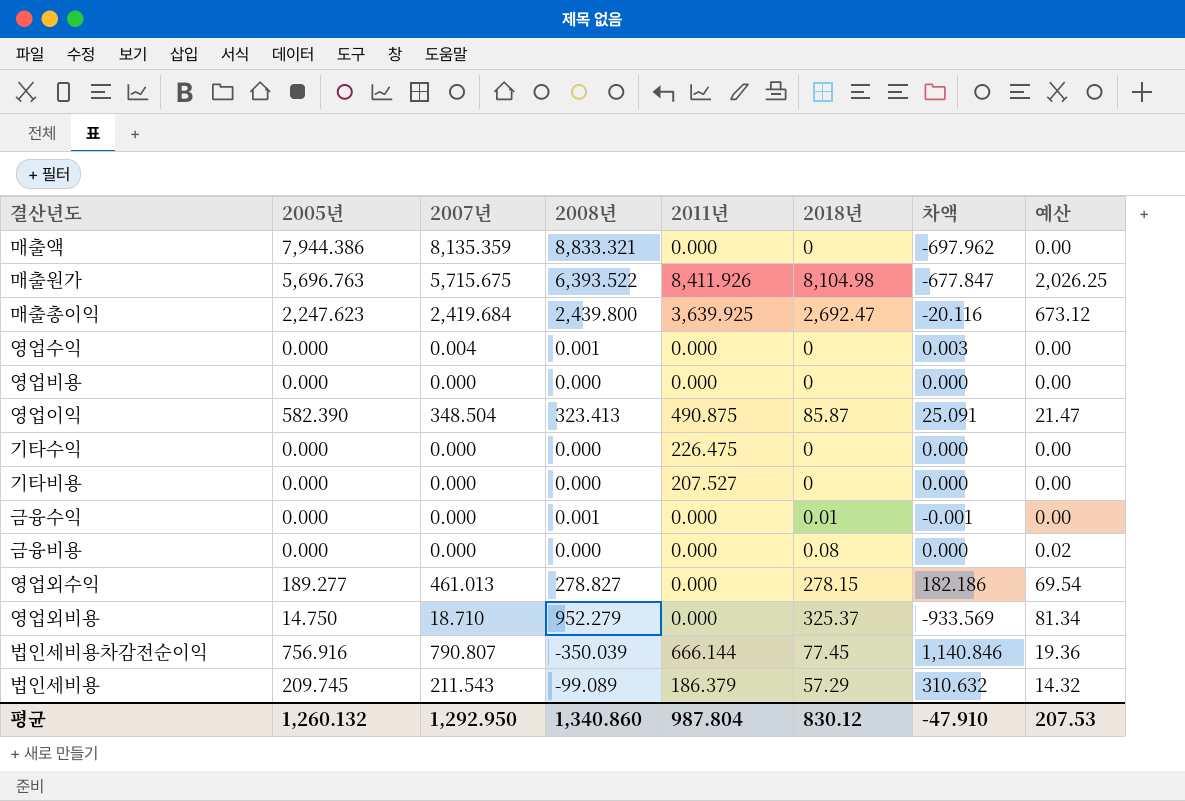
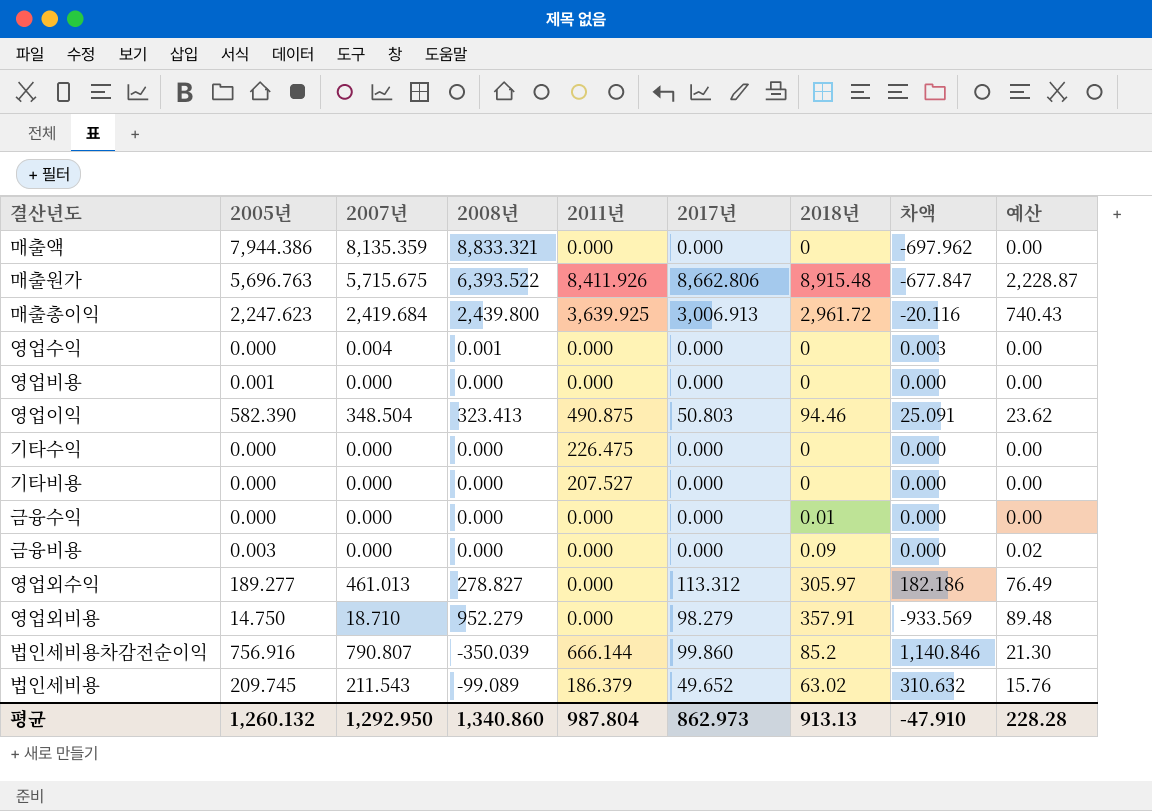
column 2017년 | position: none -> 6
매출원가 | 2018년: 8,104.98 -> 8,915.48
매출원가 | 예산: 2,026.25 -> 2,228.87
매출총이익 | 2018년: 2,692.47 -> 2,961.72
매출총이익 | 예산: 673.12 -> 740.43
영업비용 | 2005년: 0.000 -> 0.001
영업이익 | 2018년: 85.87 -> 94.46
영업이익 | 예산: 21.47 -> 23.62
금융수익 | 2008년: 0.001 -> 0.000
금융수익 | 차액: -0.001 -> 0.000
금융비용 | 2005년: 0.000 -> 0.003
금융비용 | 2018년: 0.08 -> 0.09
영업외수익 | 2018년: 278.15 -> 305.97
영업외수익 | 예산: 69.54 -> 76.49
영업외비용 | 2018년: 325.37 -> 357.91
영업외비용 | 예산: 81.34 -> 89.48
법인세비용차감전순이익 | 2018년: 77.45 -> 85.2
법인세비용차감전순이익 | 예산: 19.36 -> 21.30
법인세비용 | 2018년: 57.29 -> 63.02
법인세비용 | 예산: 14.32 -> 15.76
평균 | 2018년: 830.12 -> 913.13
평균 | 예산: 207.53 -> 228.28

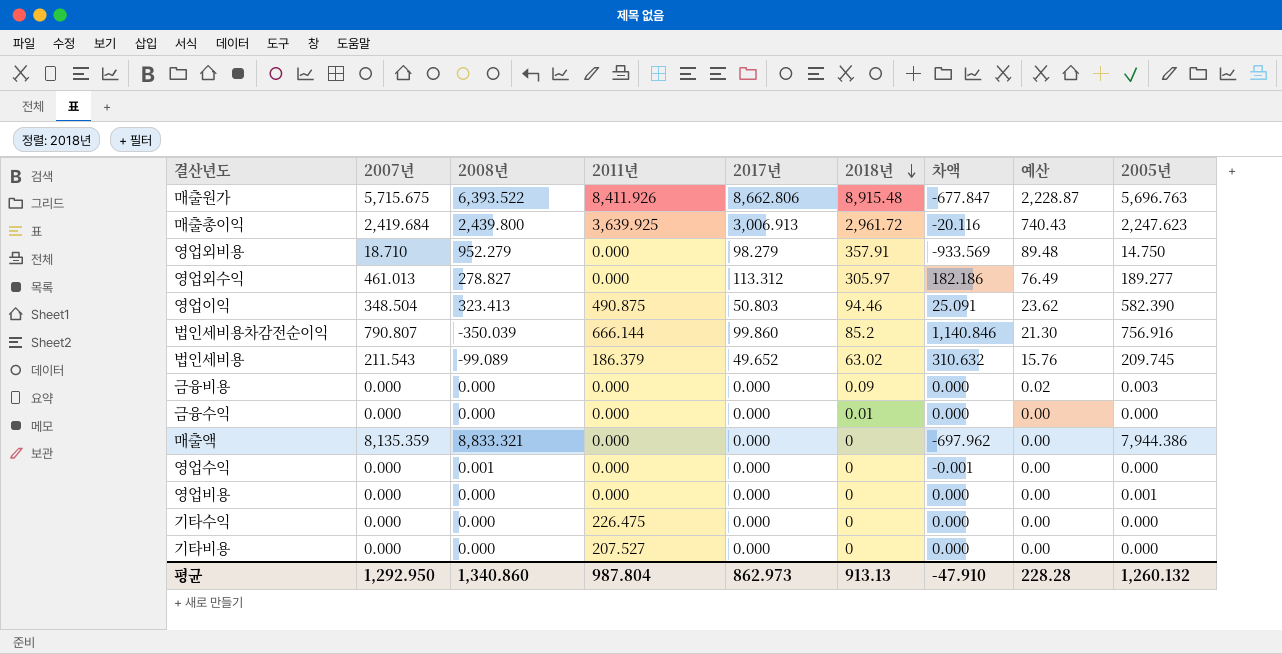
row order: none -> 2018년 descending
column 2005년 | position: 2 -> 9
영업수익 | 2007년: 0.004 -> 0.000
영업수익 | 차액: 0.003 -> -0.001

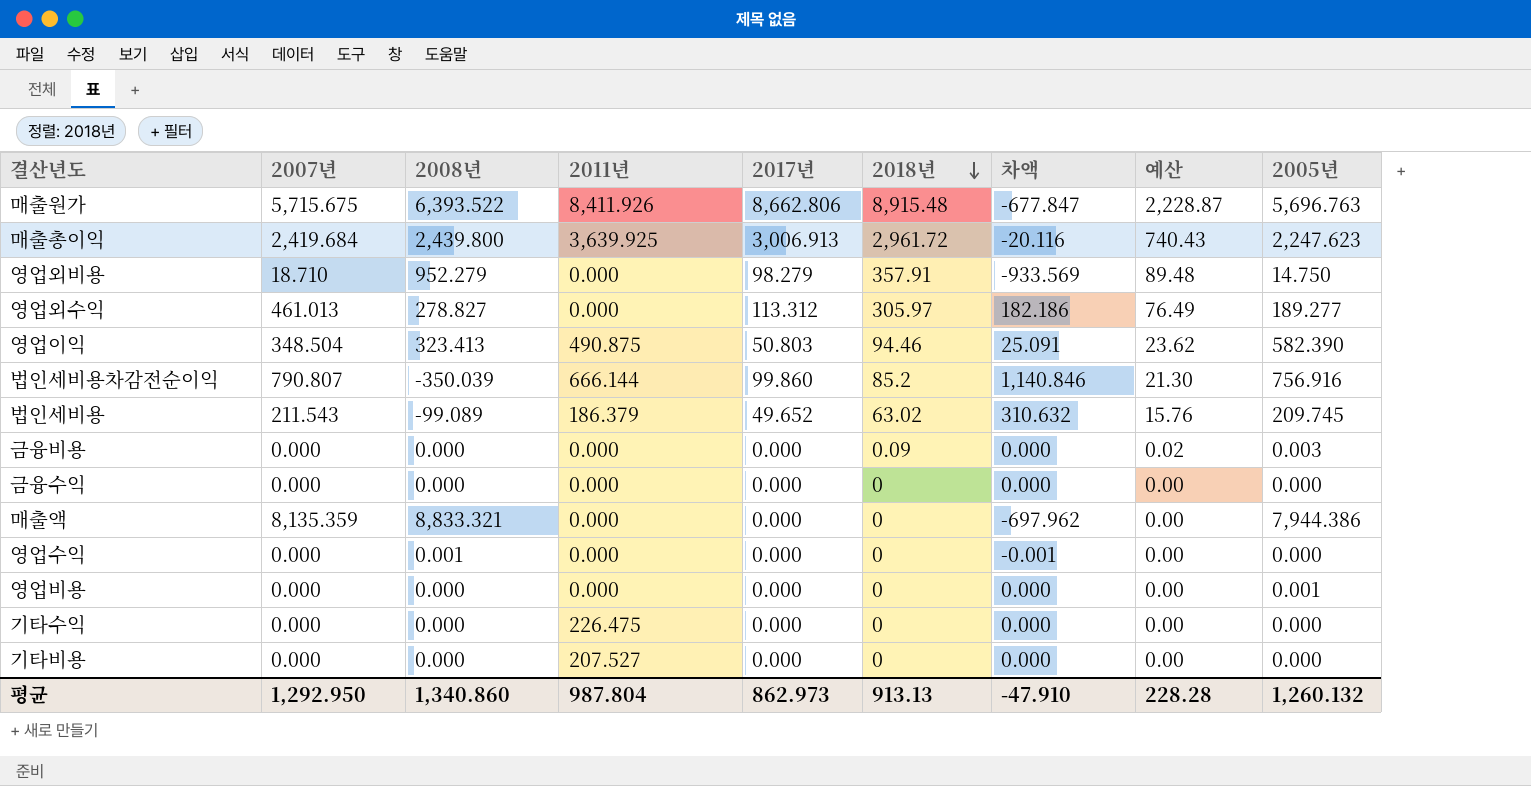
금융수익 | 2018년: 0.01 -> 0

